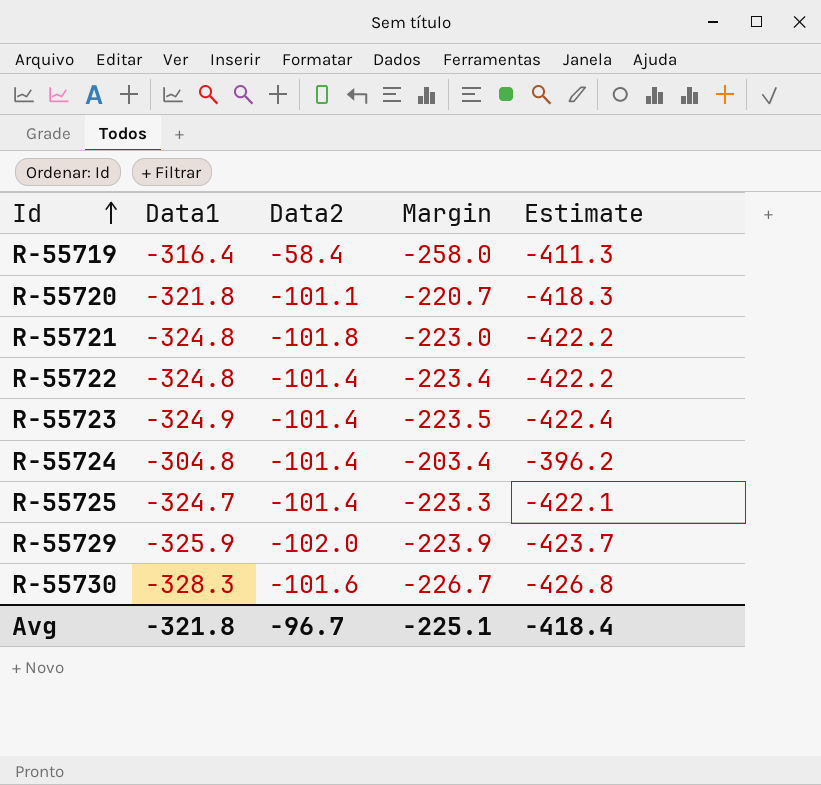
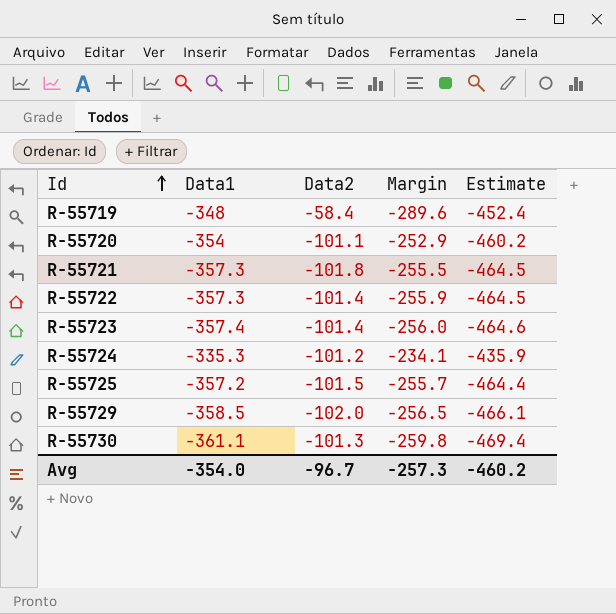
R-55719 | Data1: -316.4 -> -348
R-55719 | Margin: -258.0 -> -289.6
R-55719 | Estimate: -411.3 -> -452.4
R-55720 | Data1: -321.8 -> -354
R-55720 | Margin: -220.7 -> -252.9
R-55720 | Estimate: -418.3 -> -460.2
R-55721 | Data1: -324.8 -> -357.3
R-55721 | Margin: -223.0 -> -255.5
R-55721 | Estimate: -422.2 -> -464.5
R-55722 | Data1: -324.8 -> -357.3
R-55722 | Margin: -223.4 -> -255.9
R-55722 | Estimate: -422.2 -> -464.5
R-55723 | Data1: -324.9 -> -357.4
R-55723 | Margin: -223.5 -> -256.0
R-55723 | Estimate: -422.4 -> -464.6
R-55724 | Data1: -304.8 -> -335.3
R-55724 | Data2: -101.4 -> -101.2
R-55724 | Margin: -203.4 -> -234.1
R-55724 | Estimate: -396.2 -> -435.9
R-55725 | Data1: -324.7 -> -357.2
R-55725 | Data2: -101.4 -> -101.5
R-55725 | Margin: -223.3 -> -255.7
R-55725 | Estimate: -422.1 -> -464.4
R-55729 | Data1: -325.9 -> -358.5
R-55729 | Margin: -223.9 -> -256.5
R-55729 | Estimate: -423.7 -> -466.1
R-55730 | Data1: -328.3 -> -361.1
R-55730 | Data2: -101.6 -> -101.3
R-55730 | Margin: -226.7 -> -259.8
R-55730 | Estimate: -426.8 -> -469.4
Avg | Data1: -321.8 -> -354.0
Avg | Margin: -225.1 -> -257.3
Avg | Estimate: -418.4 -> -460.2

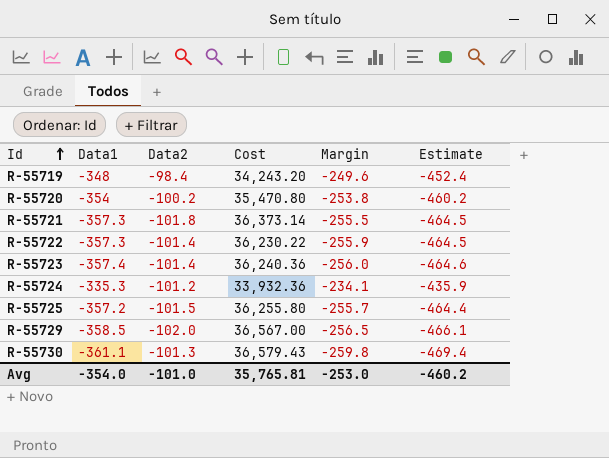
column Cost | formula: none -> [Data1] * [Data2]
R-55719 | Data2: -58.4 -> -98.4
R-55719 | Margin: -289.6 -> -249.6
R-55720 | Data2: -101.1 -> -100.2
R-55720 | Margin: -252.9 -> -253.8
Avg | Data2: -96.7 -> -101.0
Avg | Margin: -257.3 -> -253.0

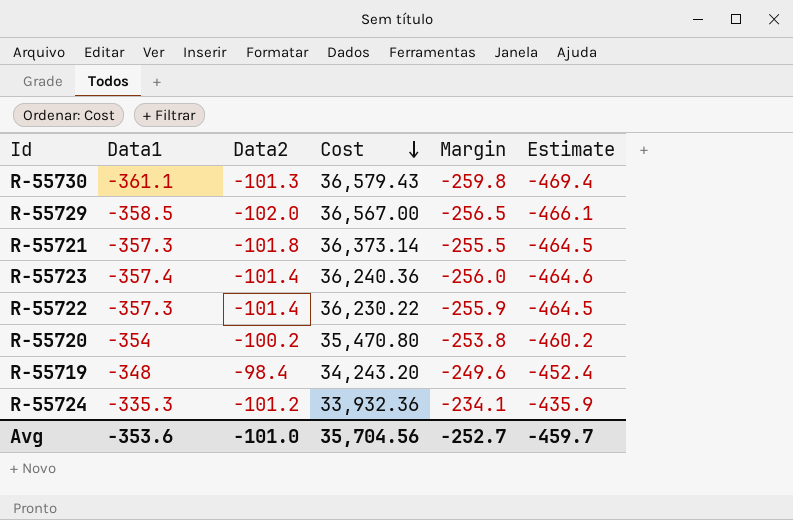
row order: Id ascending -> Cost descending
row R-55725: -357.2 | -101.5 | 36,255.80 | -255.7 | -464.4 -> none
Avg | Data1: -354.0 -> -353.6
Avg | Cost: 35,765.81 -> 35,704.56
Avg | Margin: -253.0 -> -252.7
Avg | Estimate: -460.2 -> -459.7

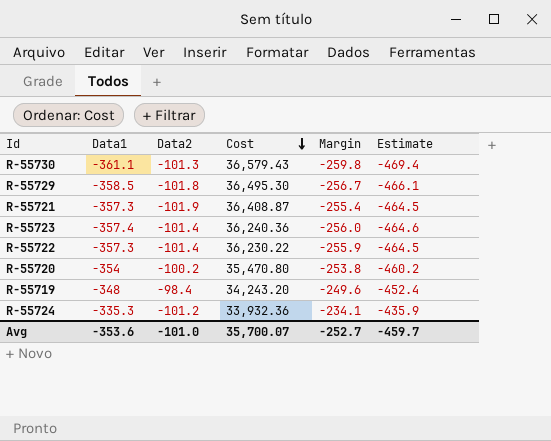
R-55729 | Data2: -102.0 -> -101.8
R-55729 | Cost: 36,567.00 -> 36,495.30
R-55729 | Margin: -256.5 -> -256.7
R-55721 | Data2: -101.8 -> -101.9
R-55721 | Cost: 36,373.14 -> 36,408.87
R-55721 | Margin: -255.5 -> -255.4
Avg | Cost: 35,704.56 -> 35,700.07

